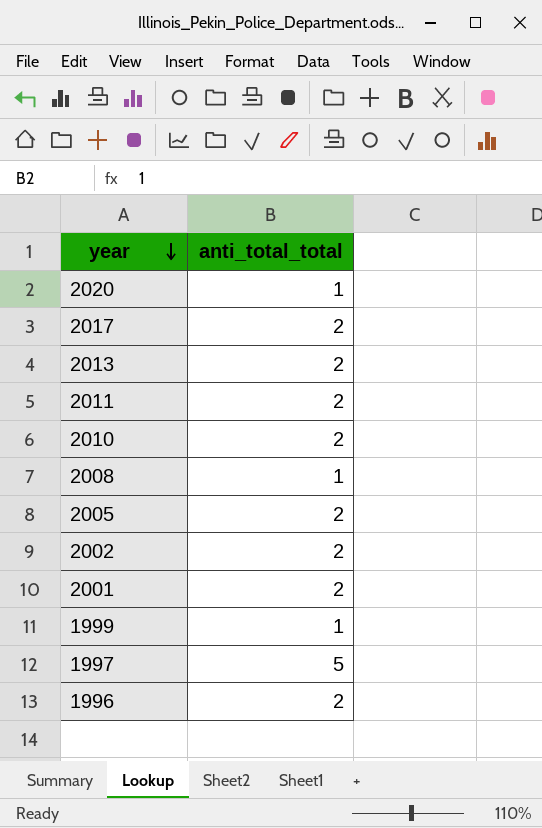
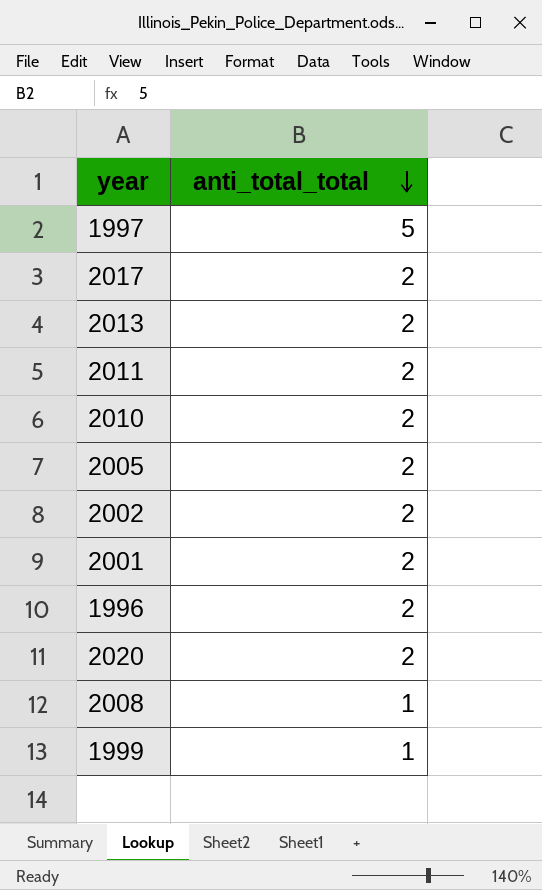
row order: year descending -> anti_total_total descending
2020 | anti_total_total: 1 -> 2

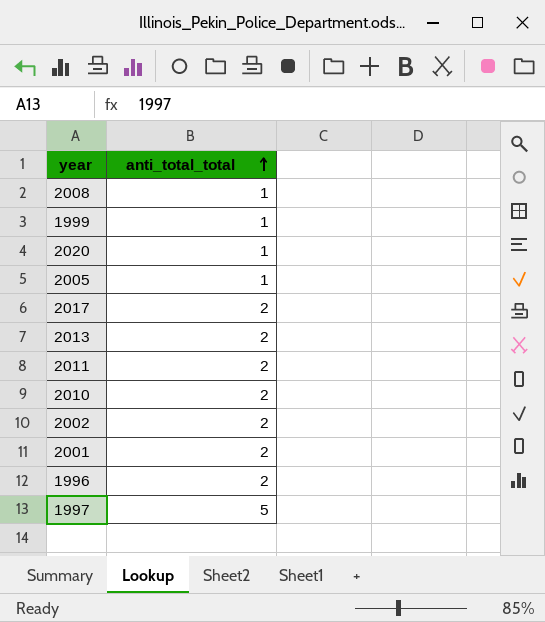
row order: anti_total_total descending -> anti_total_total ascending
2020 | anti_total_total: 2 -> 1
2005 | anti_total_total: 2 -> 1

